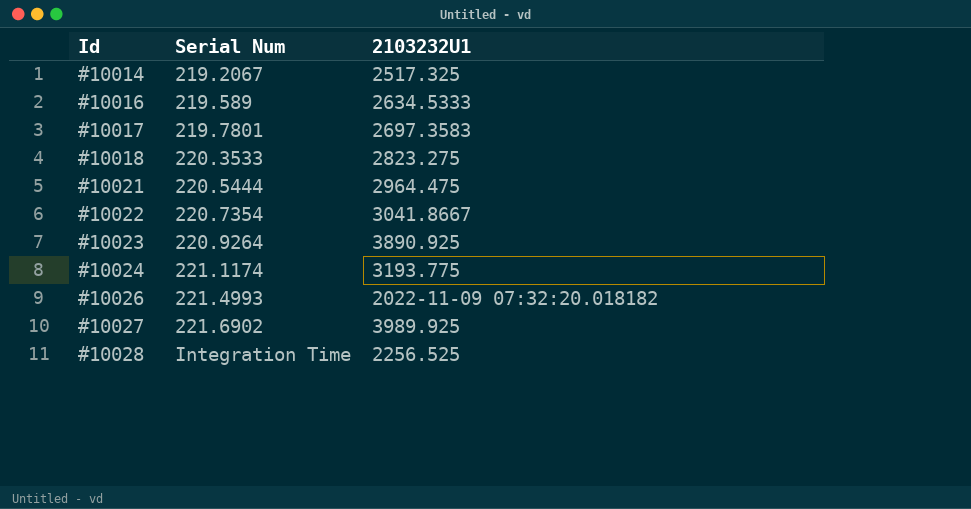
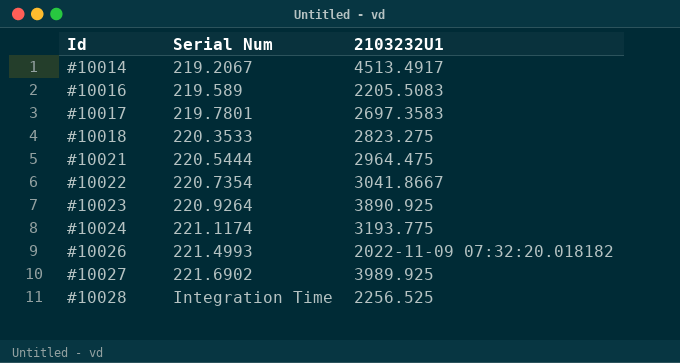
#10014 | 2103232U1: 2517.325 -> 4513.4917
#10016 | 2103232U1: 2634.5333 -> 2205.5083

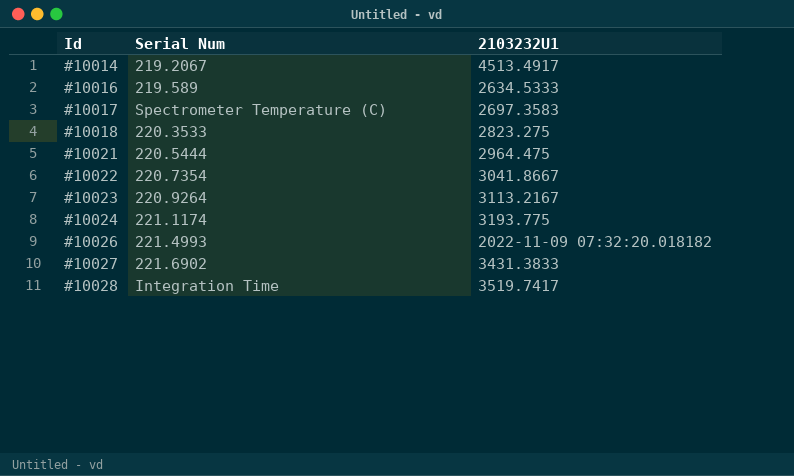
#10016 | 2103232U1: 2205.5083 -> 2634.5333
#10017 | Serial Num: 219.7801 -> Spectrometer Temperature (C)
#10023 | 2103232U1: 3890.925 -> 3113.2167
#10027 | 2103232U1: 3989.925 -> 3431.3833
#10028 | 2103232U1: 2256.525 -> 3519.7417

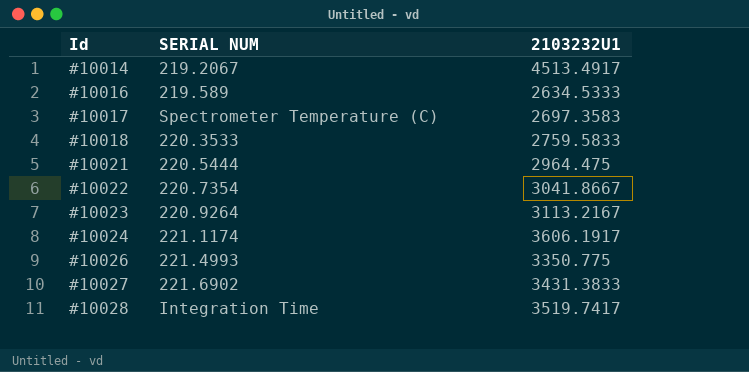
column name: Serial Num -> SERIAL NUM
#10018 | 2103232U1: 2823.275 -> 2759.5833
#10024 | 2103232U1: 3193.775 -> 3606.1917
#10026 | 2103232U1: 2022-11-09 07:32:20.018182 -> 3350.775

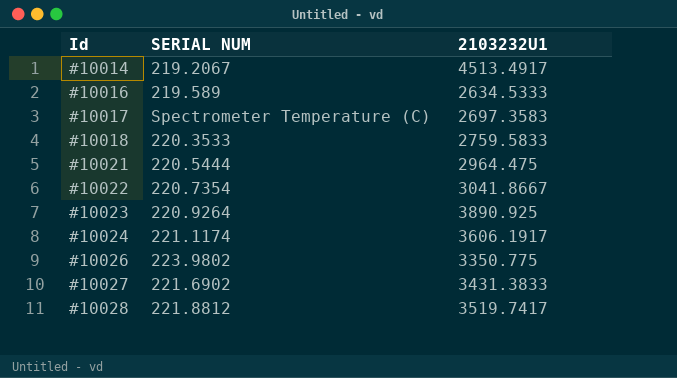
#10023 | 2103232U1: 3113.2167 -> 3890.925
#10026 | SERIAL NUM: 221.4993 -> 223.9802
#10028 | SERIAL NUM: Integration Time -> 221.8812

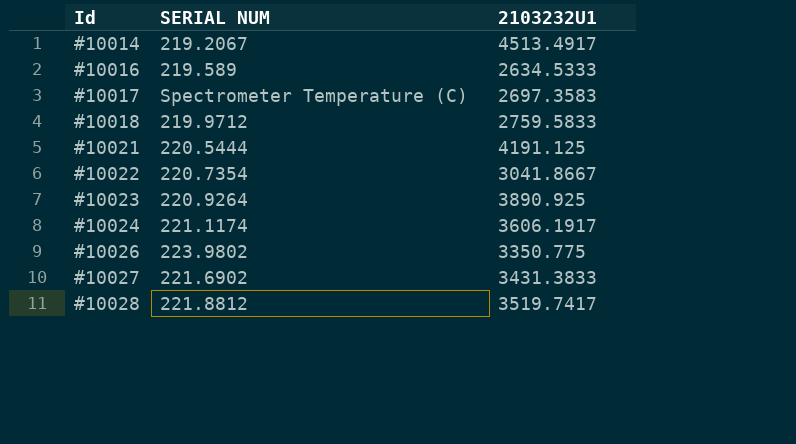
#10018 | SERIAL NUM: 220.3533 -> 219.9712
#10021 | 2103232U1: 2964.475 -> 4191.125

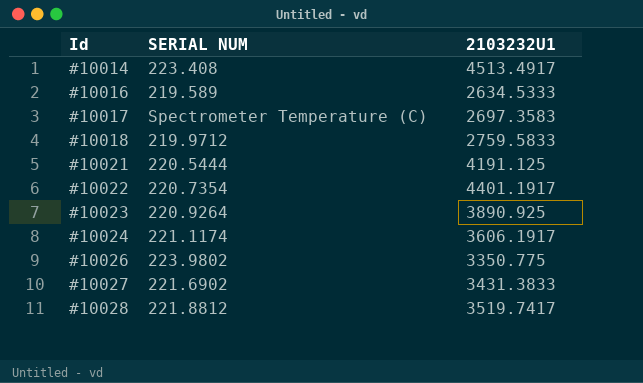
#10014 | SERIAL NUM: 219.2067 -> 223.408
#10022 | 2103232U1: 3041.8667 -> 4401.1917

